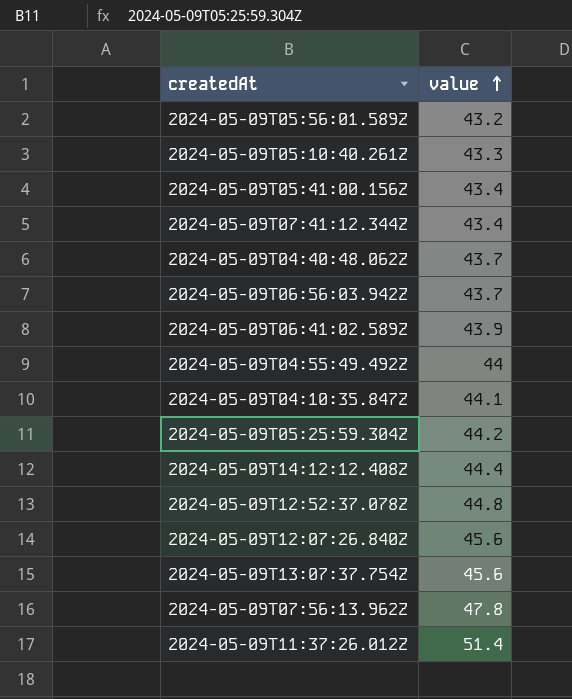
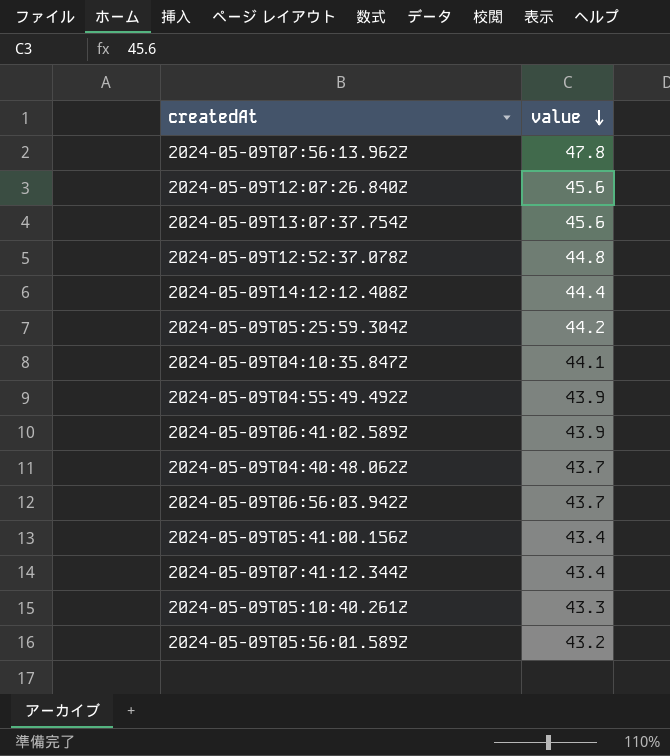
row order: value ascending -> value descending
row 2024-05-09T11:37:26.012Z: 51.4 -> none
2024-05-09T04:55:49.492Z | value: 44 -> 43.9

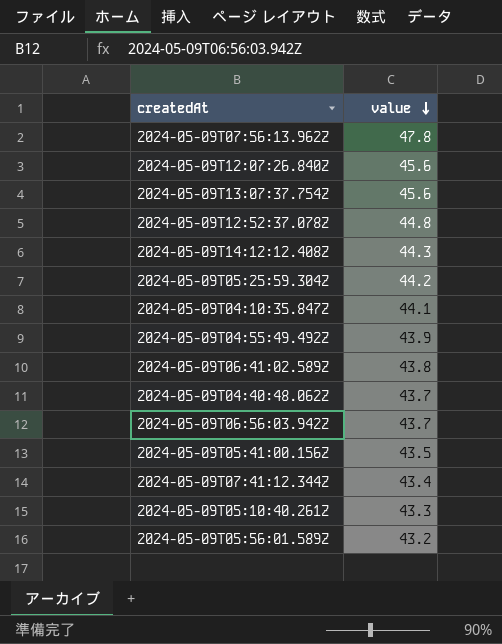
2024-05-09T14:12:12.408Z | value: 44.4 -> 44.3
2024-05-09T06:41:02.589Z | value: 43.9 -> 43.8
2024-05-09T05:41:00.156Z | value: 43.4 -> 43.5

